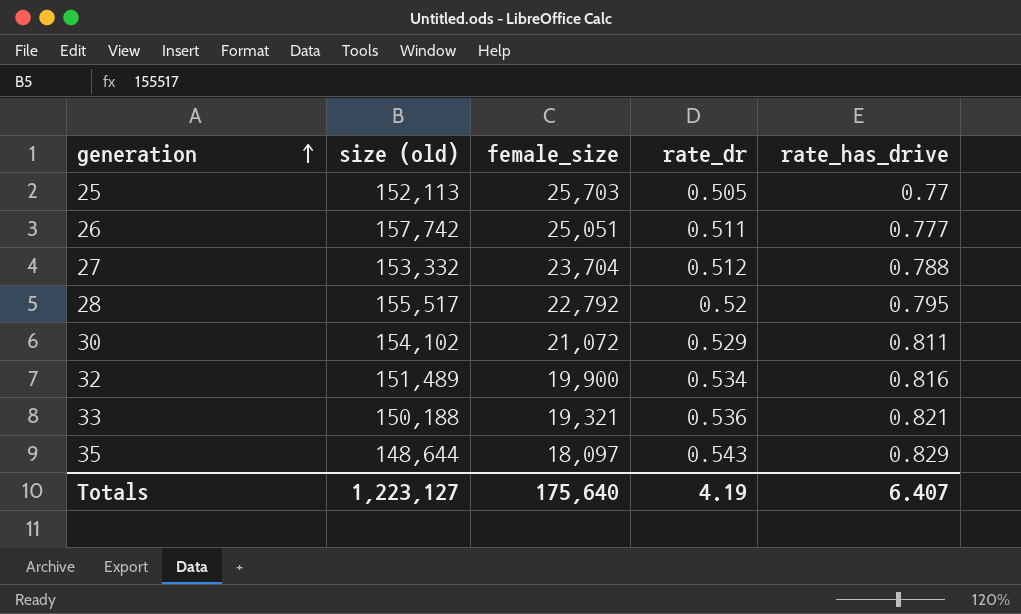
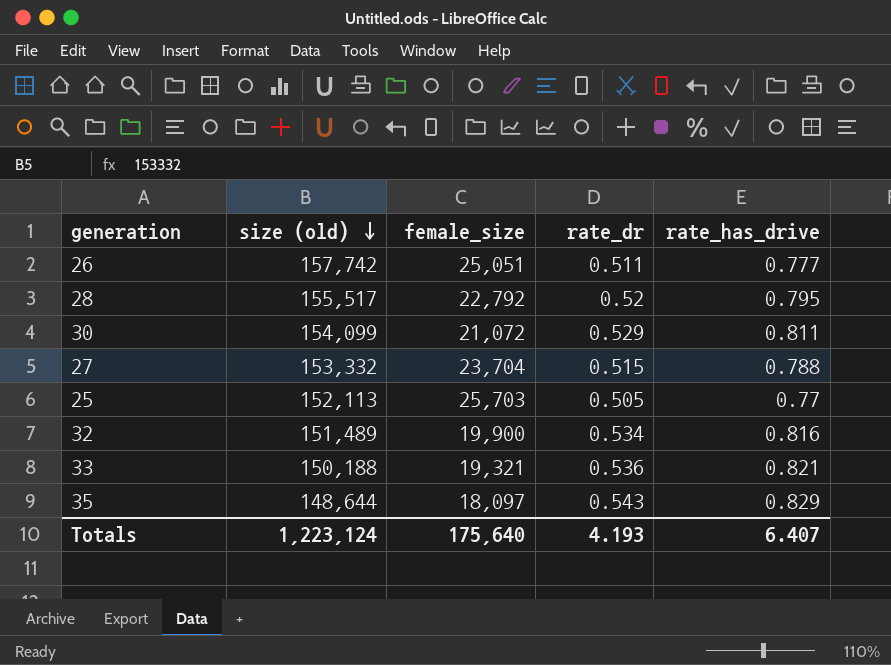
row order: generation ascending -> size (old) descending
30 | size (old): 154,102 -> 154,099
27 | rate_dr: 0.512 -> 0.515
Totals | size (old): 1,223,127 -> 1,223,124
Totals | rate_dr: 4.19 -> 4.193

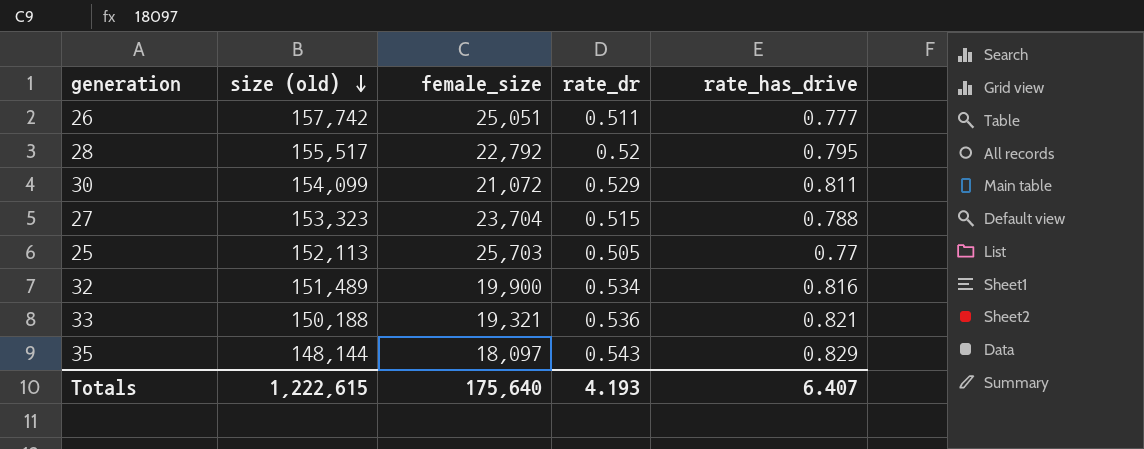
27 | size (old): 153,332 -> 153,323
35 | size (old): 148,644 -> 148,144
Totals | size (old): 1,223,124 -> 1,222,615

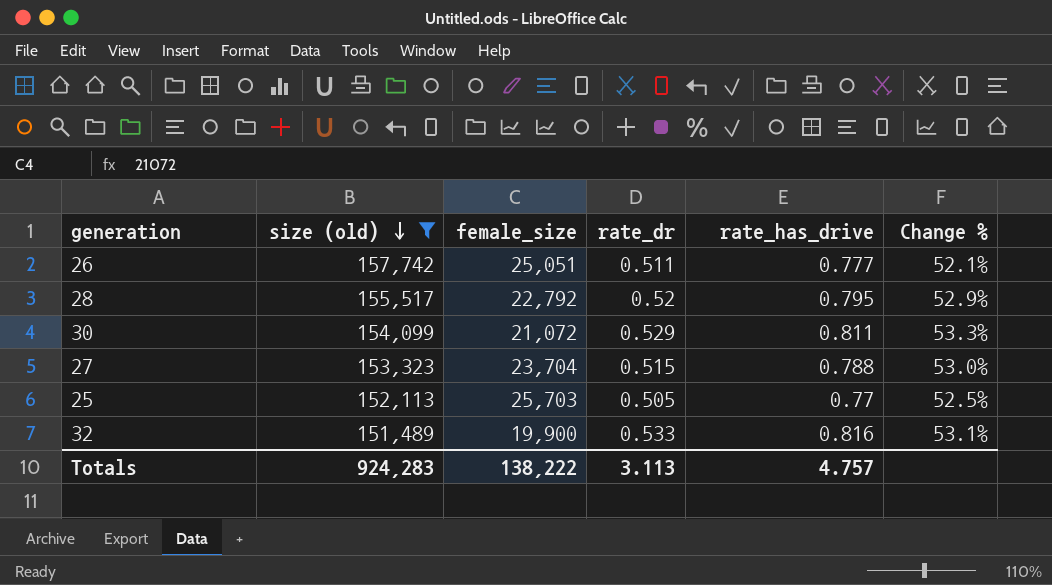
filter: none -> size (old) >= 151,489
column Change % | formula: none -> ([rate_has_drive] - [rate_dr]) / [rate_dr]
32 | rate_dr: 0.534 -> 0.533
Totals | size (old): 1,222,615 -> 924,283
Totals | female_size: 175,640 -> 138,222
Totals | rate_dr: 4.193 -> 3.113
Totals | rate_has_drive: 6.407 -> 4.757

